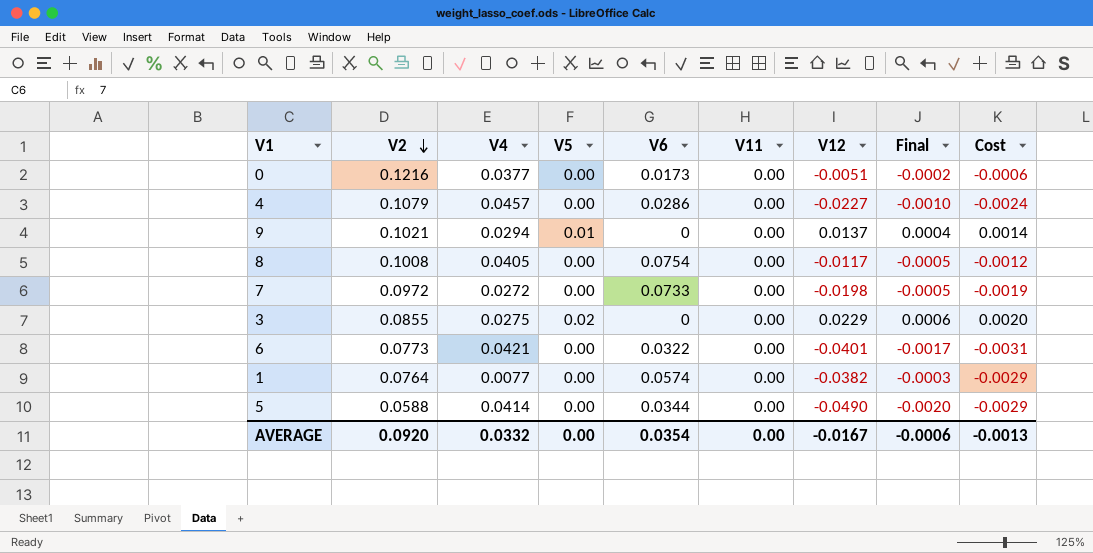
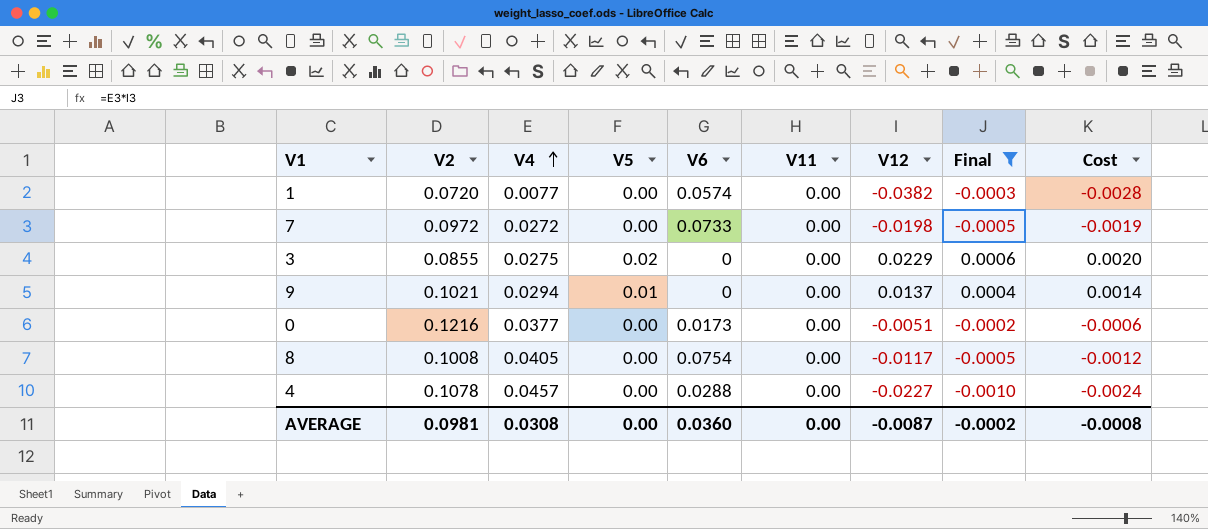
filter: none -> Final >= -0.0010
row order: V2 descending -> V4 ascending
1 | V2: 0.0764 -> 0.0720
1 | Cost: -0.0029 -> -0.0028
4 | V2: 0.1079 -> 0.1078
4 | V6: 0.0286 -> 0.0288
AVERAGE | V2: 0.0920 -> 0.0981
AVERAGE | V4: 0.0332 -> 0.0308
AVERAGE | V6: 0.0354 -> 0.0360
AVERAGE | V12: -0.0167 -> -0.0087
AVERAGE | Final: -0.0006 -> -0.0002
AVERAGE | Cost: -0.0013 -> -0.0008

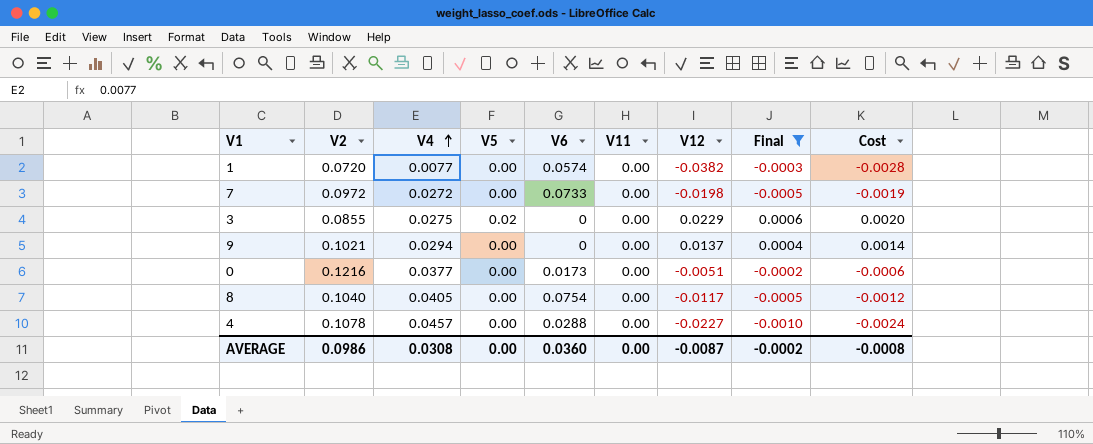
9 | V5: 0.01 -> 0.00
8 | V2: 0.1008 -> 0.1040
AVERAGE | V2: 0.0981 -> 0.0986

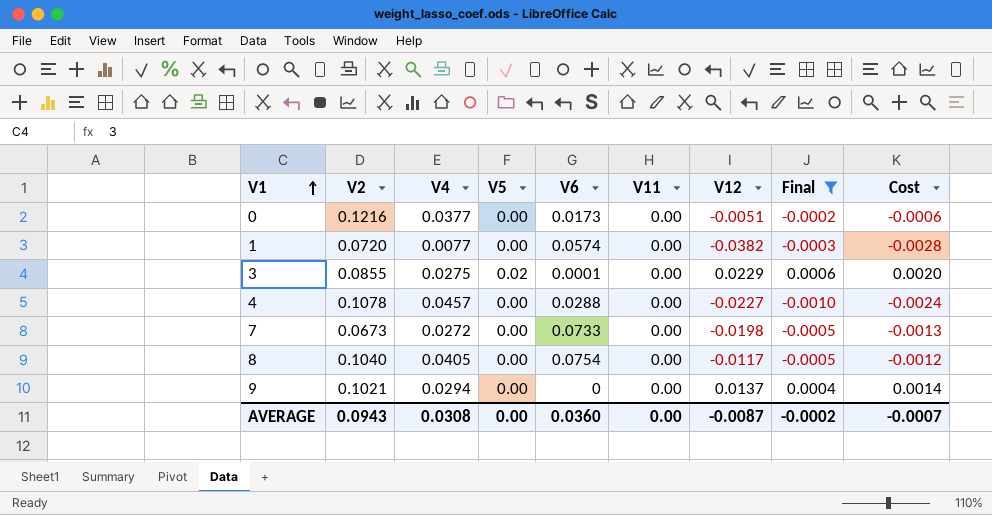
row order: V4 ascending -> V1 ascending
3 | V6: 0 -> 0.0001
7 | V2: 0.0972 -> 0.0673
7 | Cost: -0.0019 -> -0.0013
AVERAGE | V2: 0.0986 -> 0.0943
AVERAGE | Cost: -0.0008 -> -0.0007

